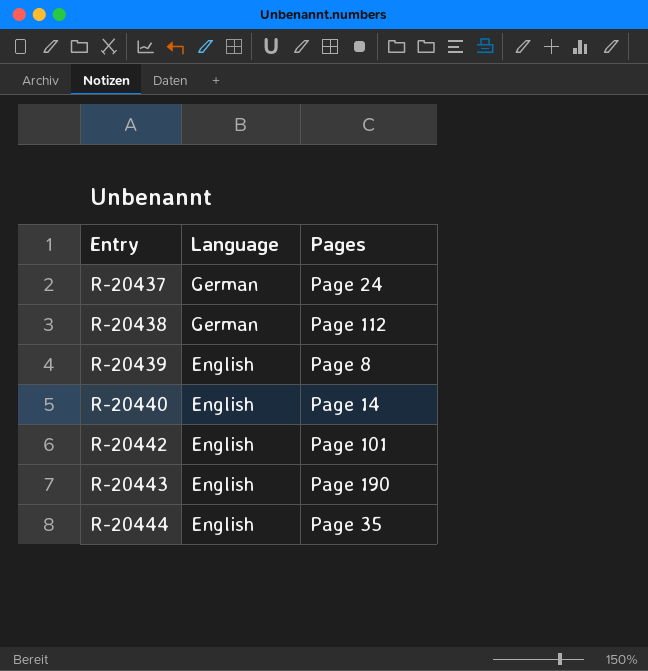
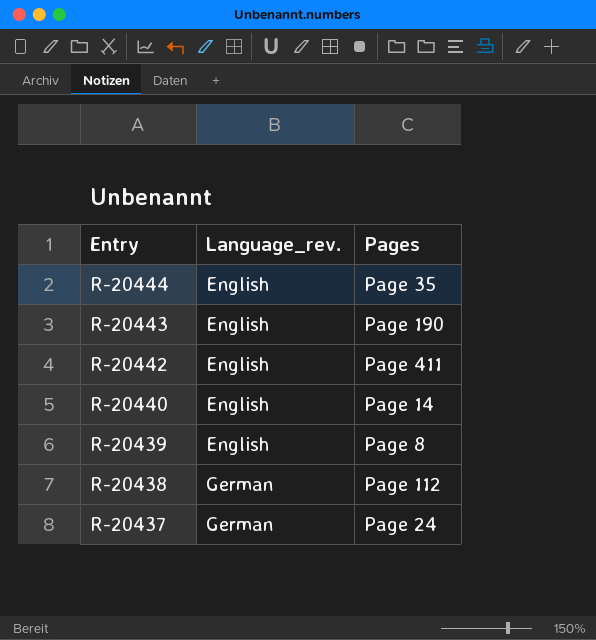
row order: Entry ascending -> Entry descending
column name: Language -> Language_rev.
R-20442 | Pages: Page 101 -> Page 411

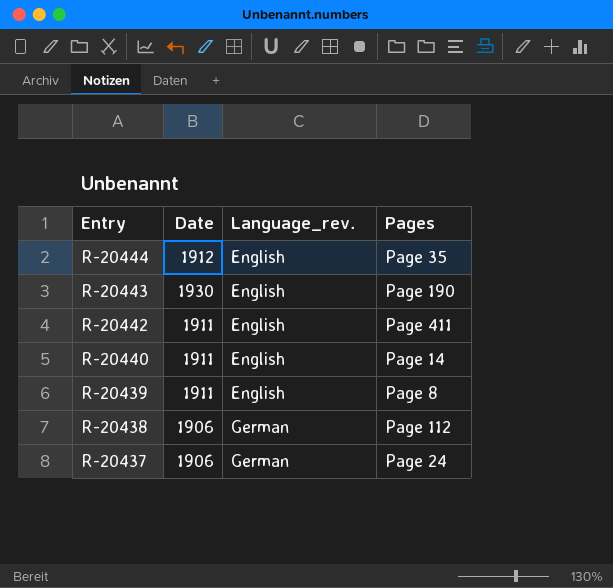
column Date | position: none -> 2

